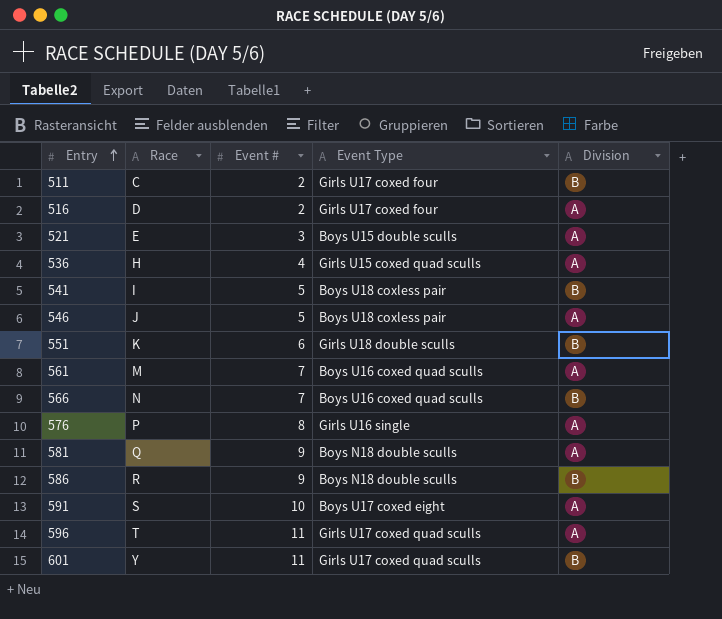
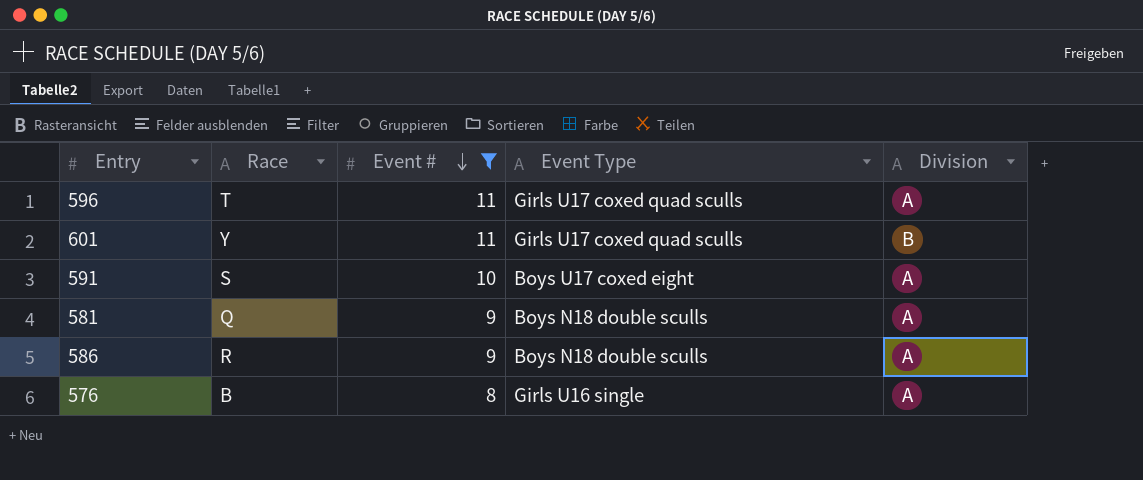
filter: none -> Event # >= 8
row order: Entry ascending -> Event # descending
586 | Division: B -> A
576 | Race: P -> B

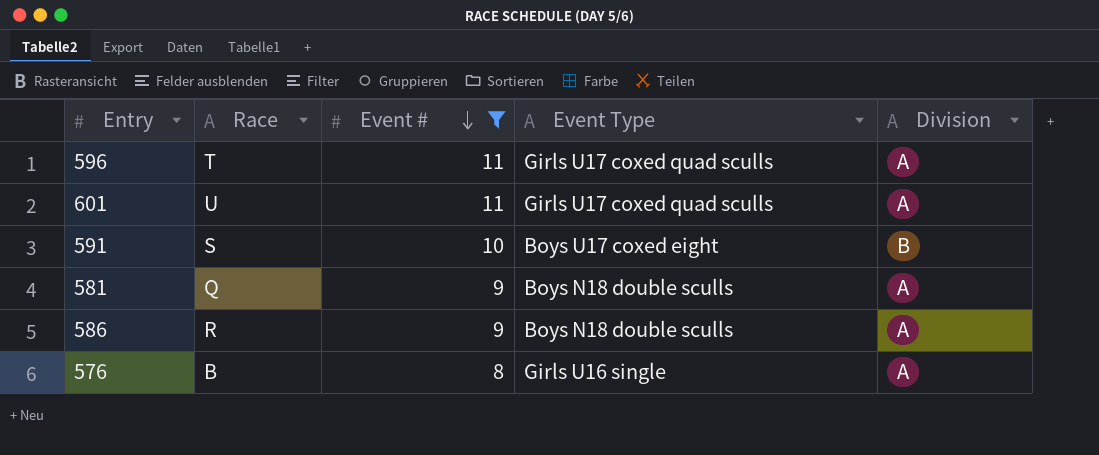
601 | Race: Y -> U
601 | Division: B -> A
591 | Division: A -> B

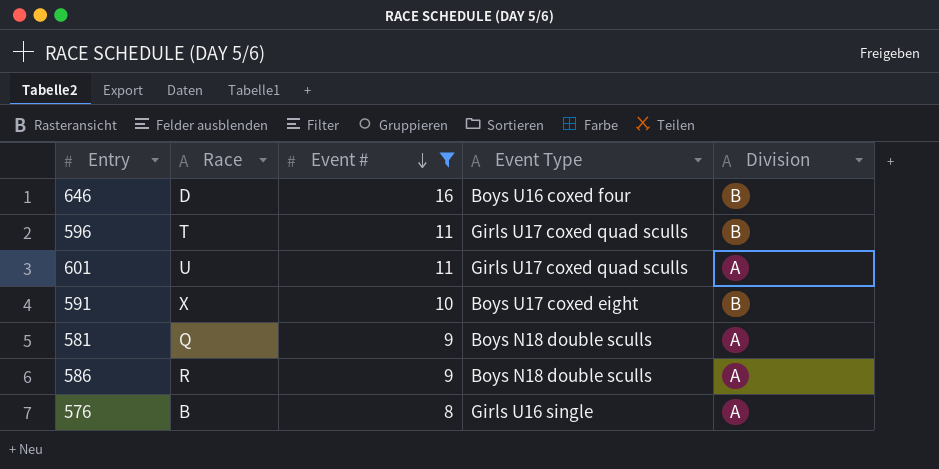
row 646: none -> D | 16 | Boys U16 coxed four | B
596 | Division: A -> B
591 | Race: S -> X

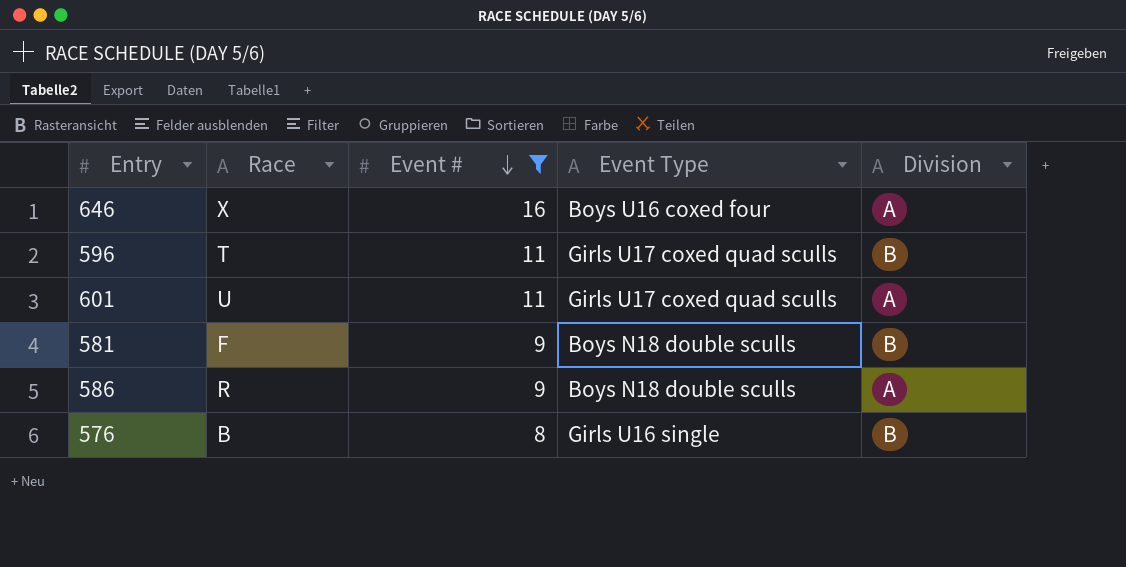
row 591: X | 10 | Boys U17 coxed eight | B -> none
646 | Race: D -> X
646 | Division: B -> A
581 | Race: Q -> F
581 | Division: A -> B
576 | Division: A -> B

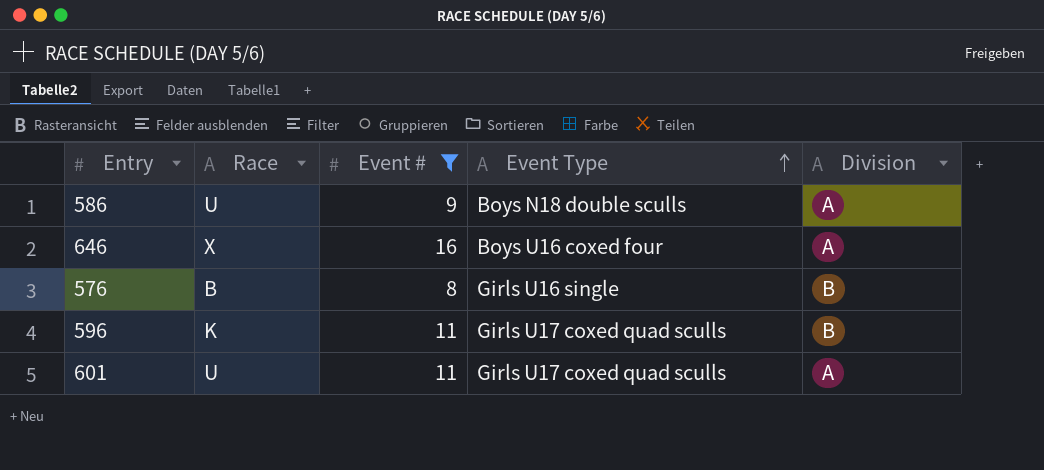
row order: Event # descending -> Event Type ascending
row 581: F | 9 | Boys N18 double sculls | B -> none
586 | Race: R -> U
596 | Race: T -> K

